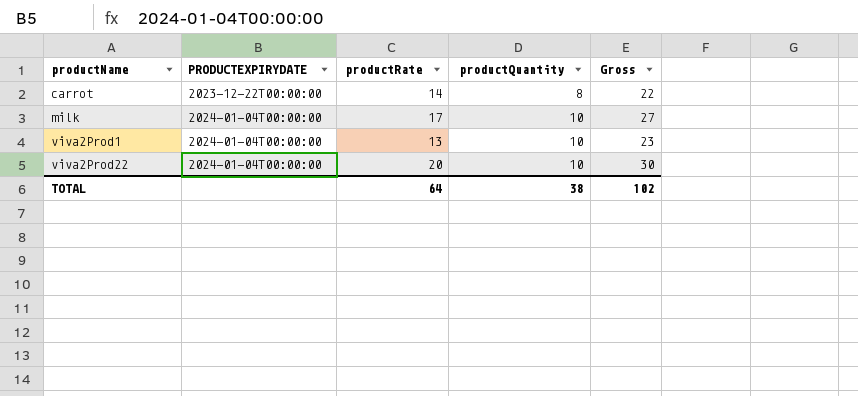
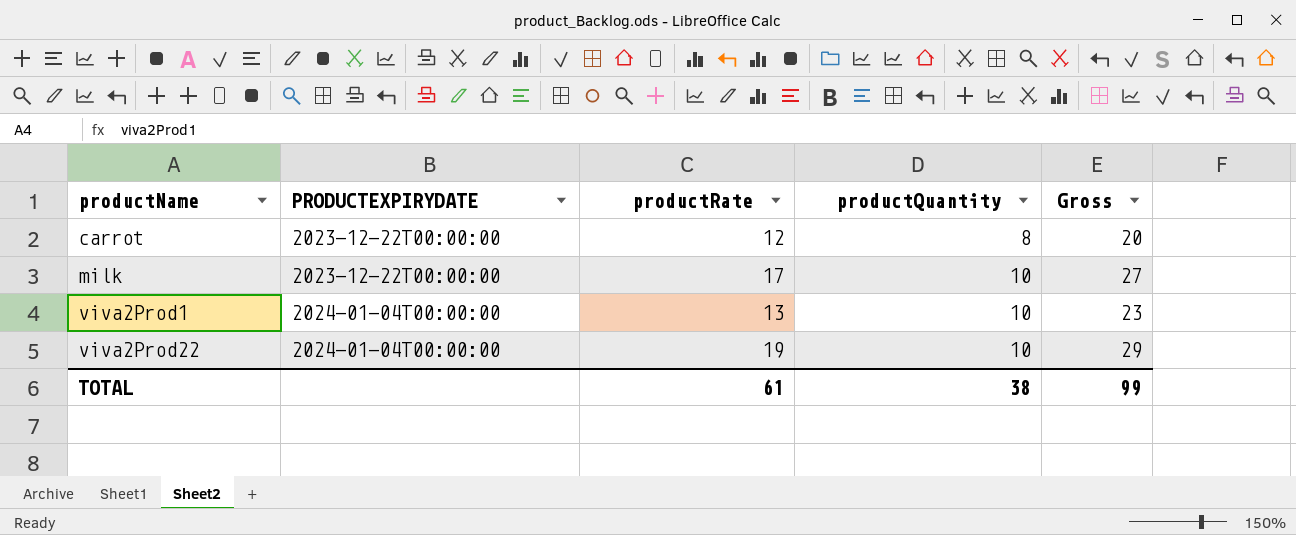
carrot | productRate: 14 -> 12
carrot | Gross: 22 -> 20
milk | PRODUCTEXPIRYDATE: 2024-01-04T00:00:00 -> 2023-12-22T00:00:00
viva2Prod22 | productRate: 20 -> 19
viva2Prod22 | Gross: 30 -> 29
TOTAL | productRate: 64 -> 61
TOTAL | Gross: 102 -> 99

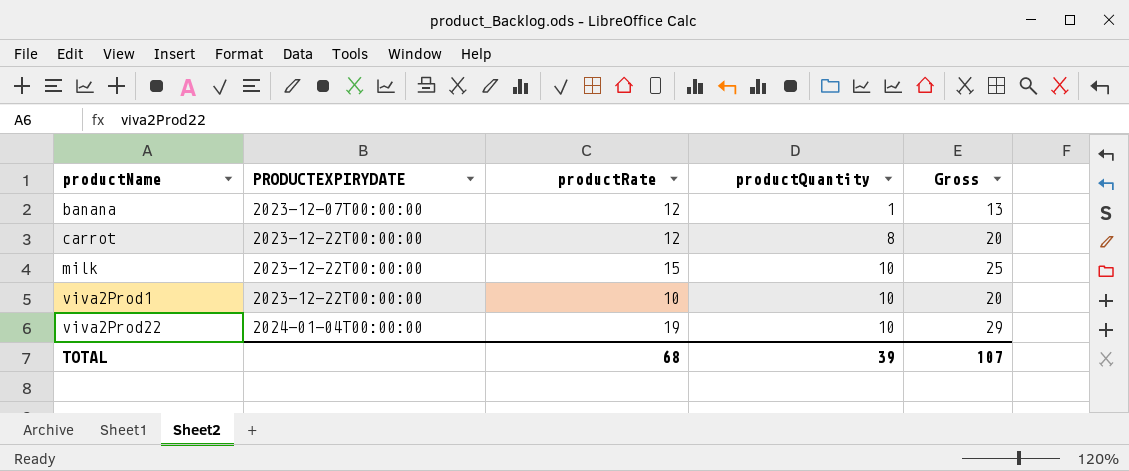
row banana: none -> 2023-12-07T00:00:00 | 12 | 1 | 13
milk | productRate: 17 -> 15
milk | Gross: 27 -> 25
viva2Prod1 | PRODUCTEXPIRYDATE: 2024-01-04T00:00:00 -> 2023-12-22T00:00:00
viva2Prod1 | productRate: 13 -> 10
viva2Prod1 | Gross: 23 -> 20
TOTAL | productRate: 61 -> 68
TOTAL | productQuantity: 38 -> 39
TOTAL | Gross: 99 -> 107

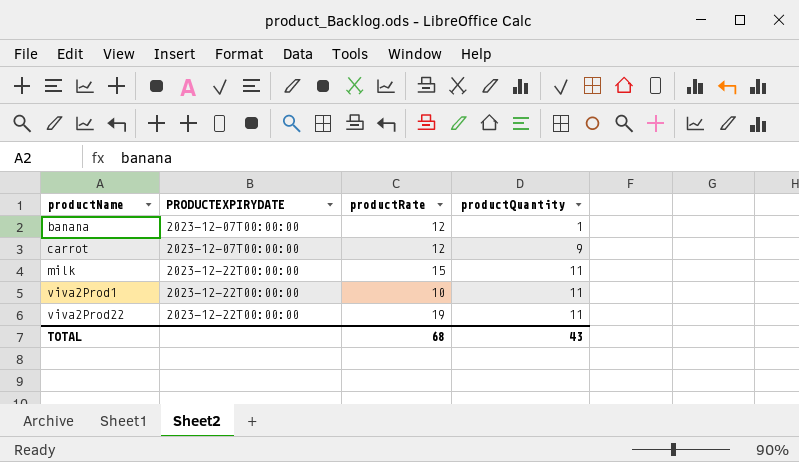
column Gross | formula: [productRate] + [productQuantity] -> none
carrot | PRODUCTEXPIRYDATE: 2023-12-22T00:00:00 -> 2023-12-07T00:00:00
carrot | productQuantity: 8 -> 9
milk | productQuantity: 10 -> 11
viva2Prod1 | productQuantity: 10 -> 11
viva2Prod22 | PRODUCTEXPIRYDATE: 2024-01-04T00:00:00 -> 2023-12-22T00:00:00
viva2Prod22 | productQuantity: 10 -> 11
TOTAL | productQuantity: 39 -> 43

